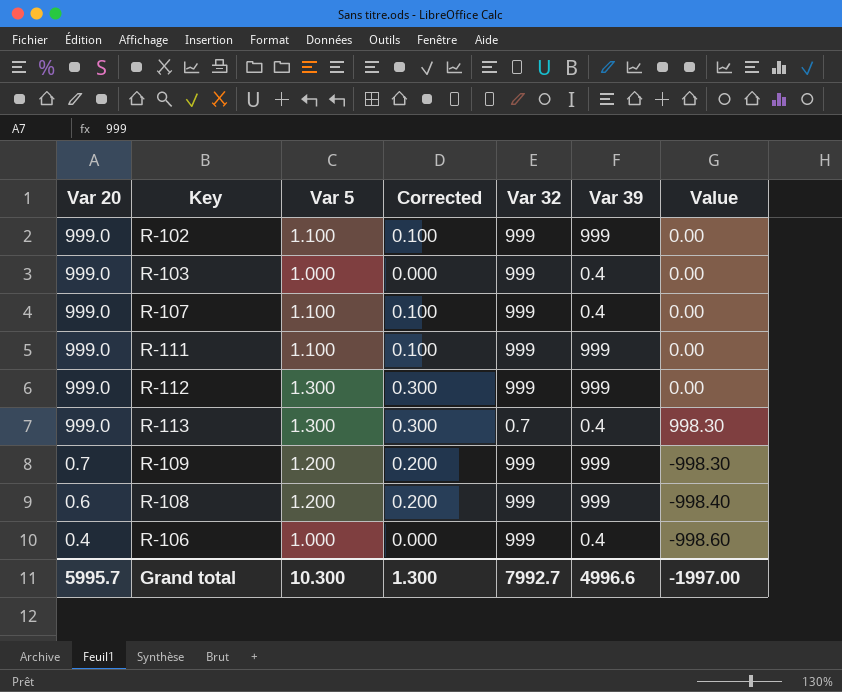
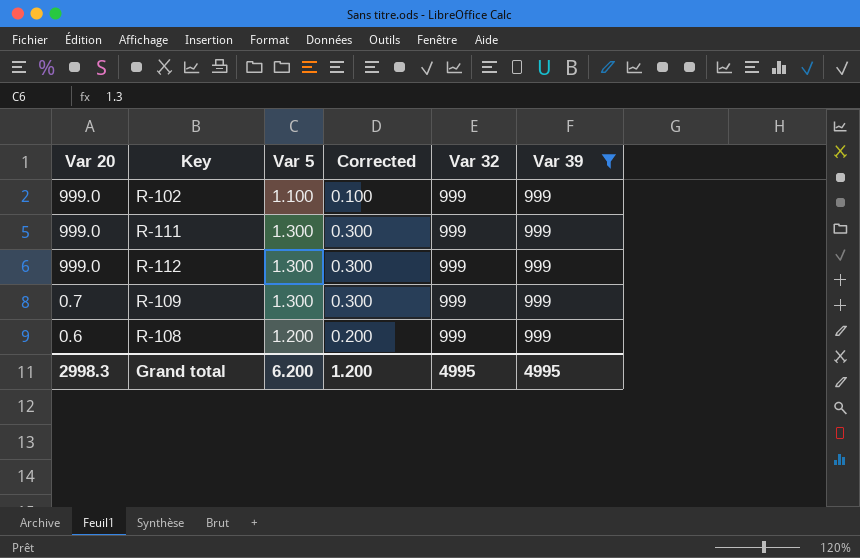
filter: none -> Var 39 = 999
column Value | formula: [Var 20] - [Var 32] -> none
R-111 | Var 5: 1.100 -> 1.300
R-111 | Corrected: 0.100 -> 0.300
R-109 | Var 5: 1.200 -> 1.300
R-109 | Corrected: 0.200 -> 0.300
Grand total | Var 20: 5995.7 -> 2998.3
Grand total | Var 5: 10.300 -> 6.200
Grand total | Corrected: 1.300 -> 1.200
Grand total | Var 32: 7992.7 -> 4995
Grand total | Var 39: 4996.6 -> 4995

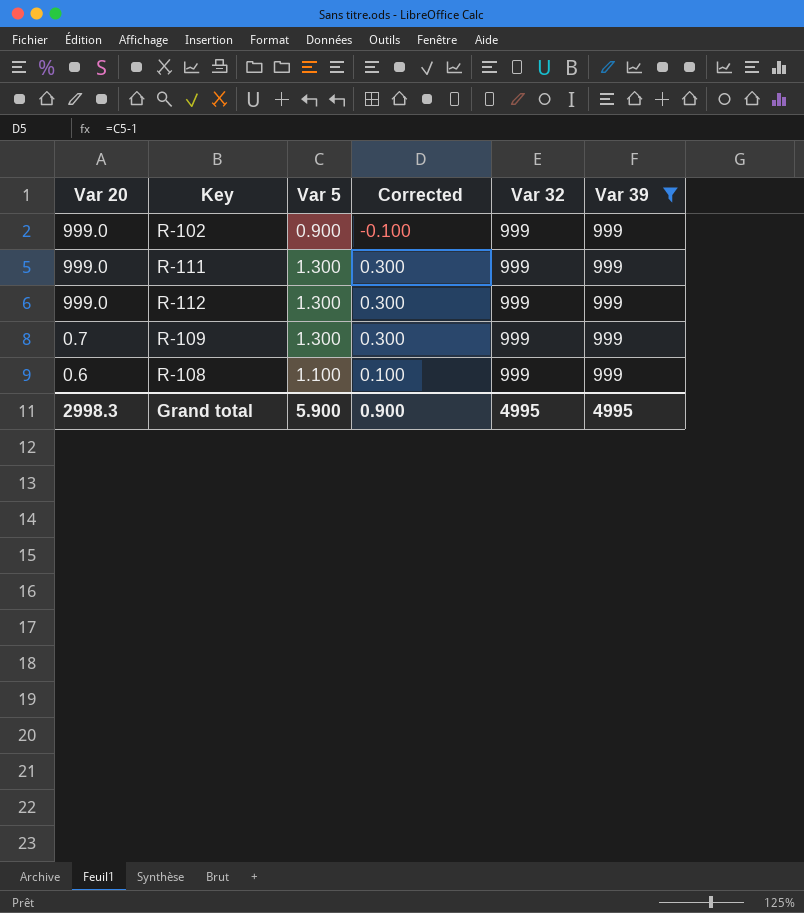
R-102 | Var 5: 1.100 -> 0.900
R-102 | Corrected: 0.100 -> -0.100
R-108 | Var 5: 1.200 -> 1.100
R-108 | Corrected: 0.200 -> 0.100
Grand total | Var 5: 6.200 -> 5.900
Grand total | Corrected: 1.200 -> 0.900

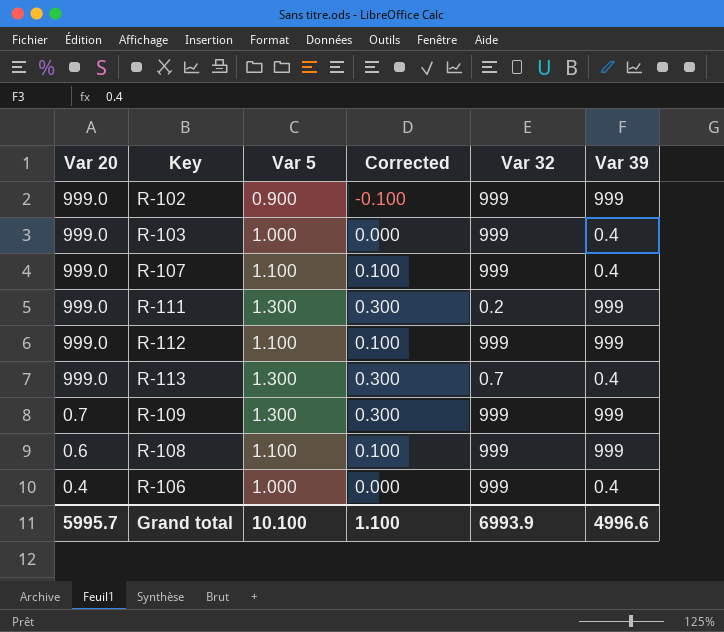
filter: Var 39 = 999 -> none
R-111 | Var 32: 999 -> 0.2
R-112 | Var 5: 1.300 -> 1.100
R-112 | Corrected: 0.300 -> 0.100
Grand total | Var 20: 2998.3 -> 5995.7
Grand total | Var 5: 5.900 -> 10.100
Grand total | Corrected: 0.900 -> 1.100
Grand total | Var 32: 4995 -> 6993.9
Grand total | Var 39: 4995 -> 4996.6

